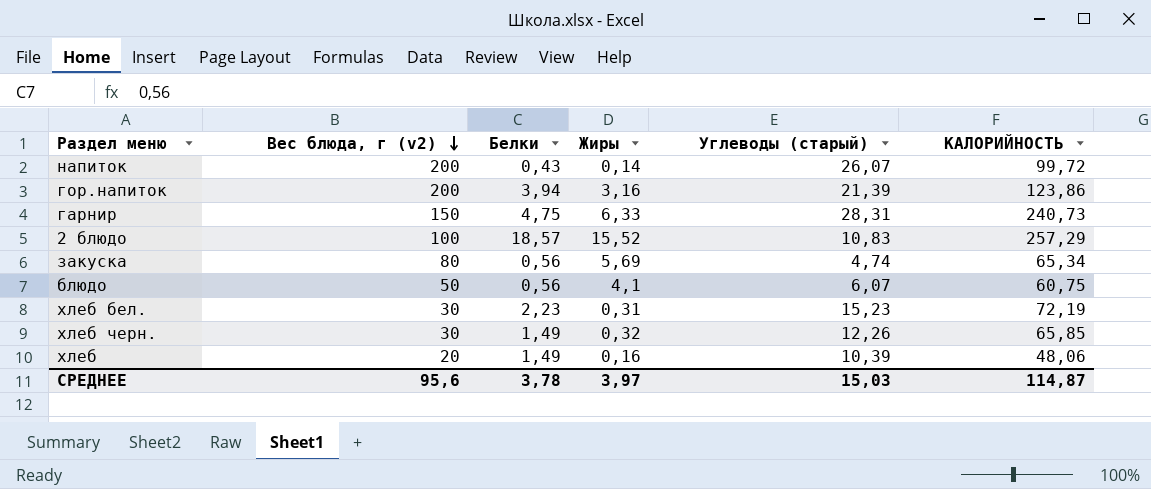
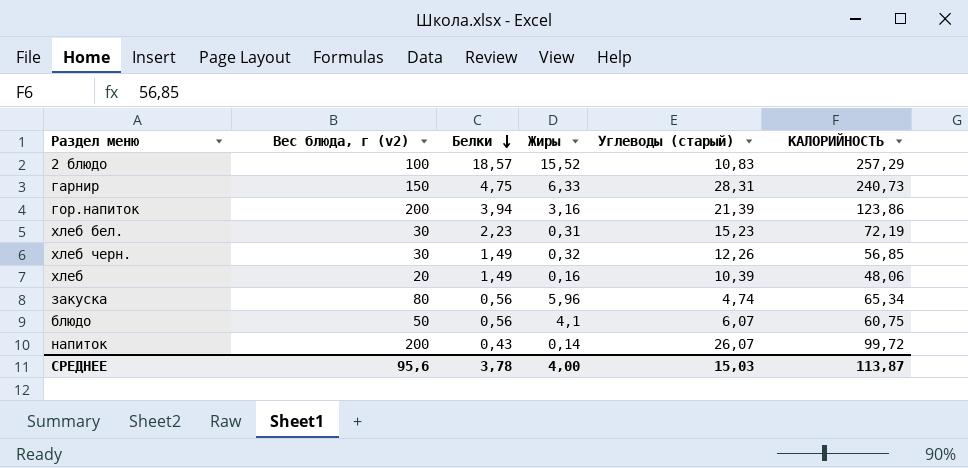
row order: Вес блюда, г (v2) descending -> Белки descending
хлеб черн. | КАЛОРИЙНОСТЬ: 65,85 -> 56,85
закуска | Жиры: 5,69 -> 5,96
СРЕДНЕЕ | Жиры: 3,97 -> 4,00
СРЕДНЕЕ | КАЛОРИЙНОСТЬ: 114,87 -> 113,87

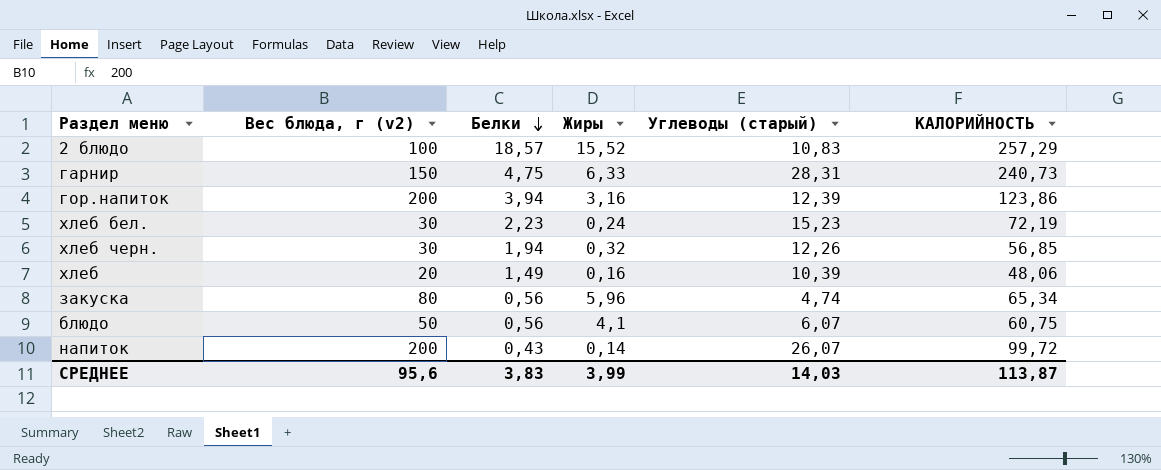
гор.напиток | Углеводы (старый): 21,39 -> 12,39
хлеб бел. | Жиры: 0,31 -> 0,24
хлеб черн. | Белки: 1,49 -> 1,94
СРЕДНЕЕ | Белки: 3,78 -> 3,83
СРЕДНЕЕ | Жиры: 4,00 -> 3,99
СРЕДНЕЕ | Углеводы (старый): 15,03 -> 14,03

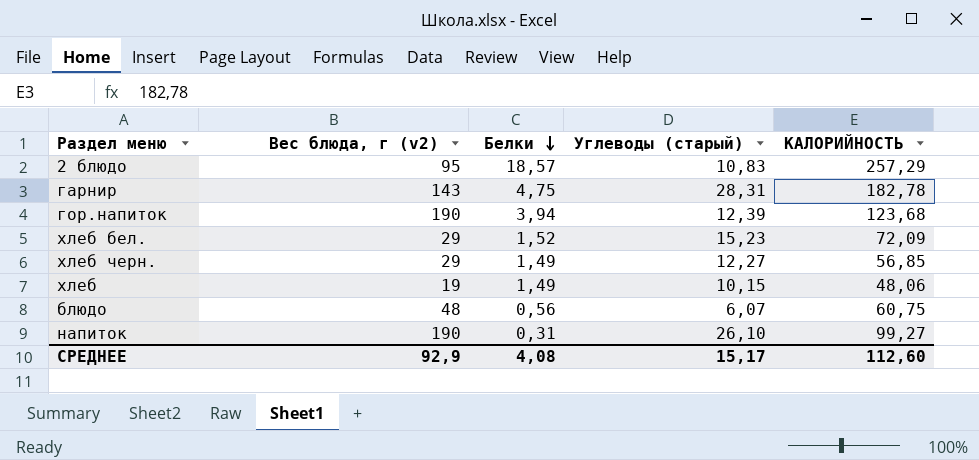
column Жиры | position: 4 -> none
row закуска: 80 | 0,56 | 5,96 | 4,74 | 65,34 -> none
2 блюдо | Вес блюда, г (v2): 100 -> 95
гарнир | Вес блюда, г (v2): 150 -> 143
гарнир | КАЛОРИЙНОСТЬ: 240,73 -> 182,78
гор.напиток | Вес блюда, г (v2): 200 -> 190
гор.напиток | КАЛОРИЙНОСТЬ: 123,86 -> 123,68
хлеб бел. | Вес блюда, г (v2): 30 -> 29
хлеб бел. | Белки: 2,23 -> 1,52
хлеб бел. | КАЛОРИЙНОСТЬ: 72,19 -> 72,09
хлеб черн. | Вес блюда, г (v2): 30 -> 29
хлеб черн. | Белки: 1,94 -> 1,49
хлеб черн. | Углеводы (старый): 12,26 -> 12,27
хлеб | Вес блюда, г (v2): 20 -> 19
хлеб | Углеводы (старый): 10,39 -> 10,15
блюдо | Вес блюда, г (v2): 50 -> 48
напиток | Вес блюда, г (v2): 200 -> 190
напиток | Белки: 0,43 -> 0,31
напиток | Углеводы (старый): 26,07 -> 26,10
напиток | КАЛОРИЙНОСТЬ: 99,72 -> 99,27
СРЕДНЕЕ | Вес блюда, г (v2): 95,6 -> 92,9
СРЕДНЕЕ | Белки: 3,83 -> 4,08
СРЕДНЕЕ | Углеводы (старый): 14,03 -> 15,17
СРЕДНЕЕ | КАЛОРИЙНОСТЬ: 113,87 -> 112,60

